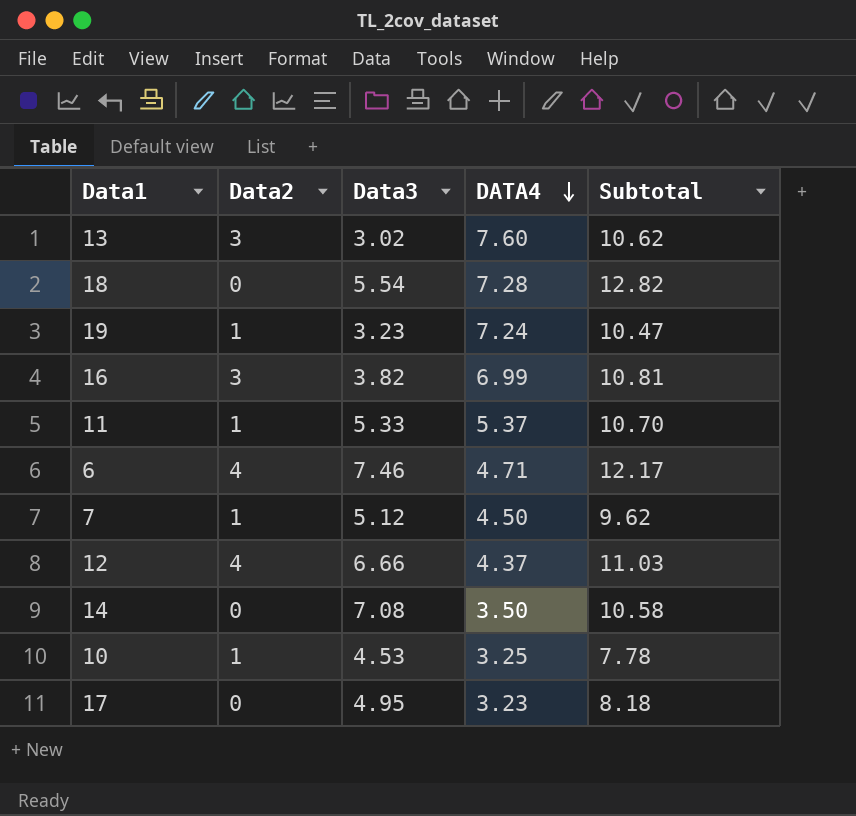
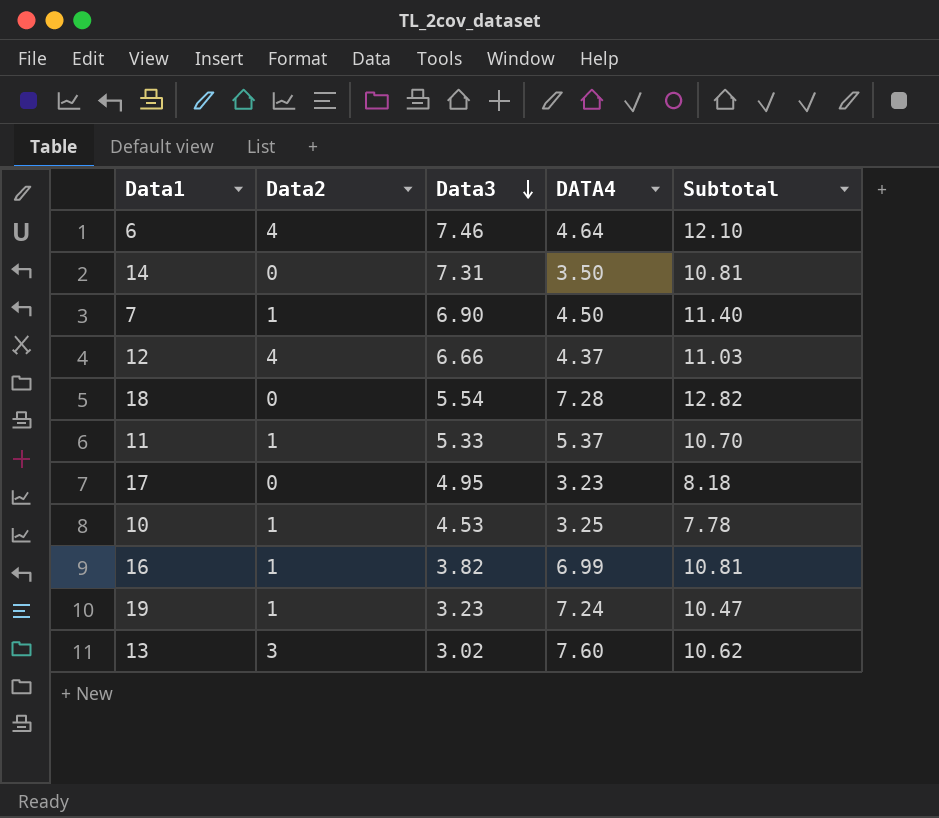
row order: DATA4 descending -> Data3 descending
6 | DATA4: 4.71 -> 4.64
6 | Subtotal: 12.17 -> 12.10
14 | Data3: 7.08 -> 7.31
14 | Subtotal: 10.58 -> 10.81
7 | Data3: 5.12 -> 6.90
7 | Subtotal: 9.62 -> 11.40
16 | Data2: 3 -> 1

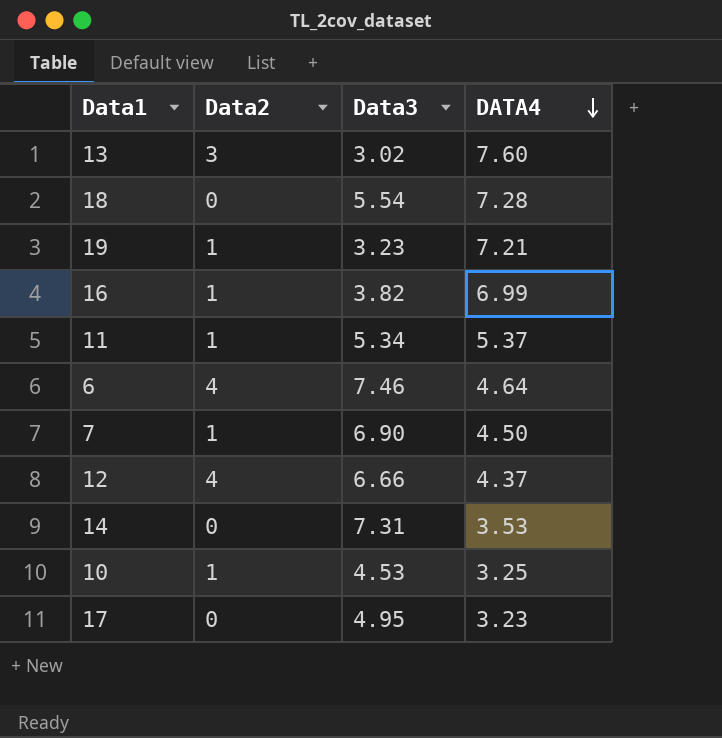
row order: Data3 descending -> DATA4 descending
column Subtotal | formula: [Data3] + [DATA4] -> none
19 | DATA4: 7.24 -> 7.21
11 | Data3: 5.33 -> 5.34
14 | DATA4: 3.50 -> 3.53

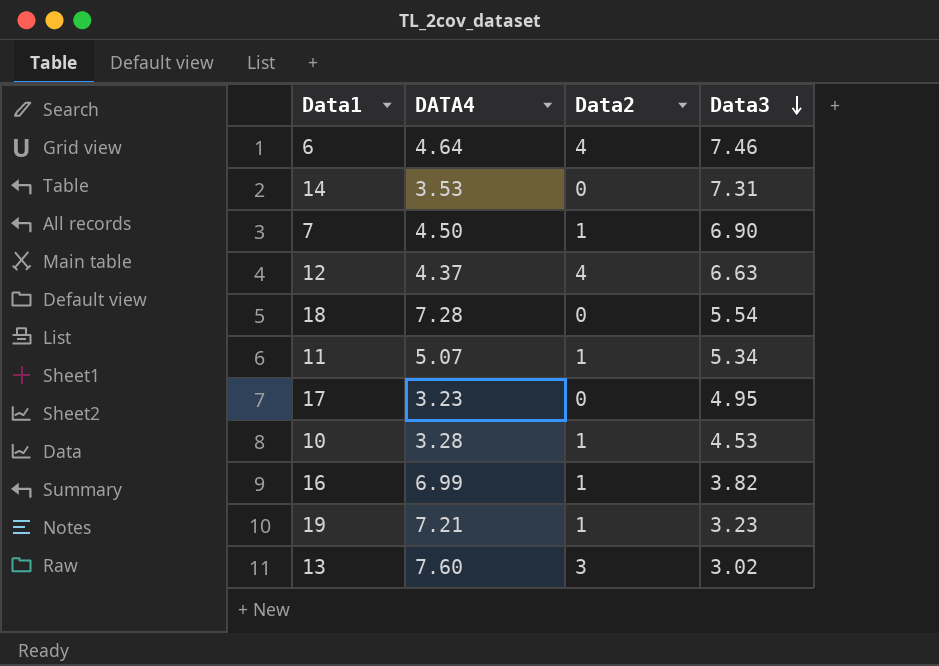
row order: DATA4 descending -> Data3 descending
column DATA4 | position: 4 -> 2
12 | Data3: 6.66 -> 6.63
11 | DATA4: 5.37 -> 5.07
10 | DATA4: 3.25 -> 3.28

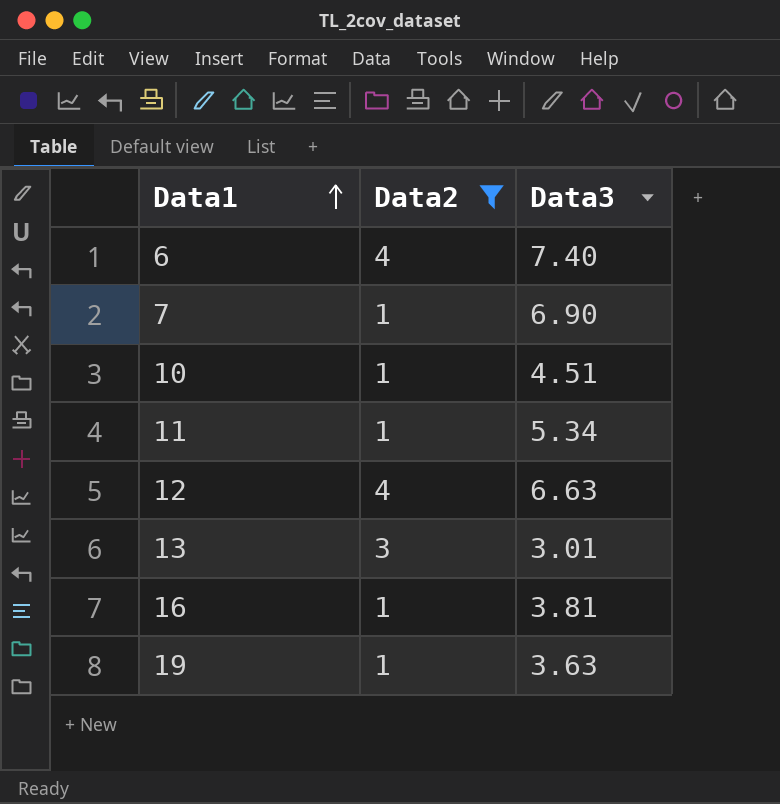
filter: none -> Data2 != 0
row order: Data3 descending -> Data1 ascending
column DATA4 | position: 2 -> none
6 | Data3: 7.46 -> 7.40
10 | Data3: 4.53 -> 4.51
13 | Data3: 3.02 -> 3.01
16 | Data3: 3.82 -> 3.81
19 | Data3: 3.23 -> 3.63

